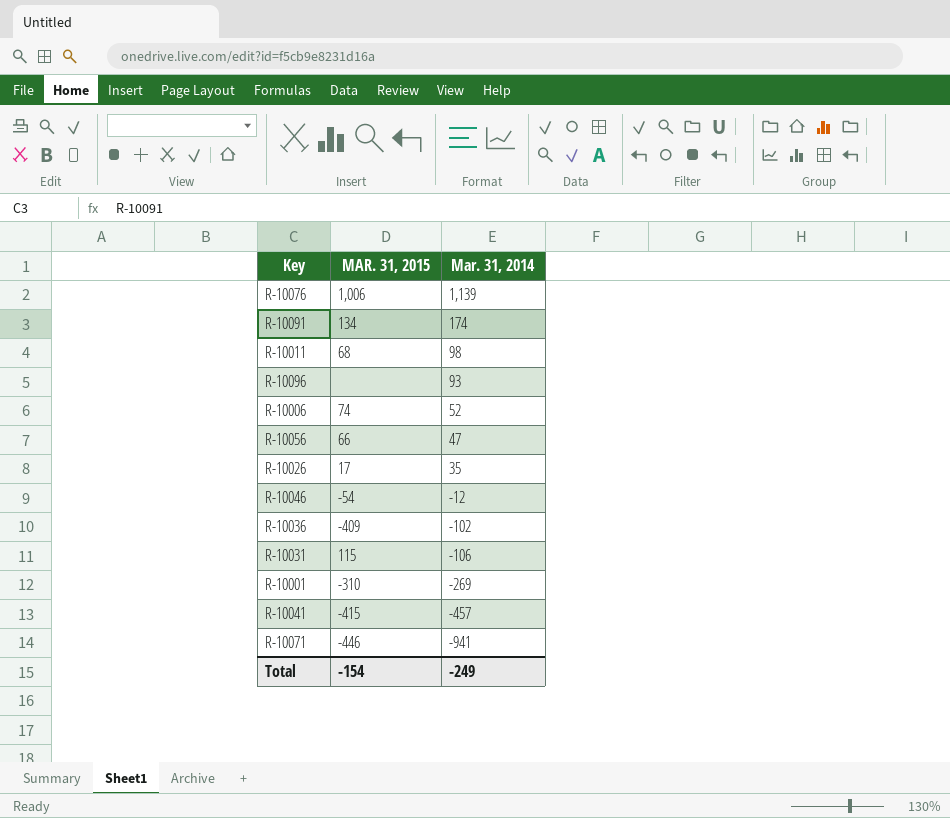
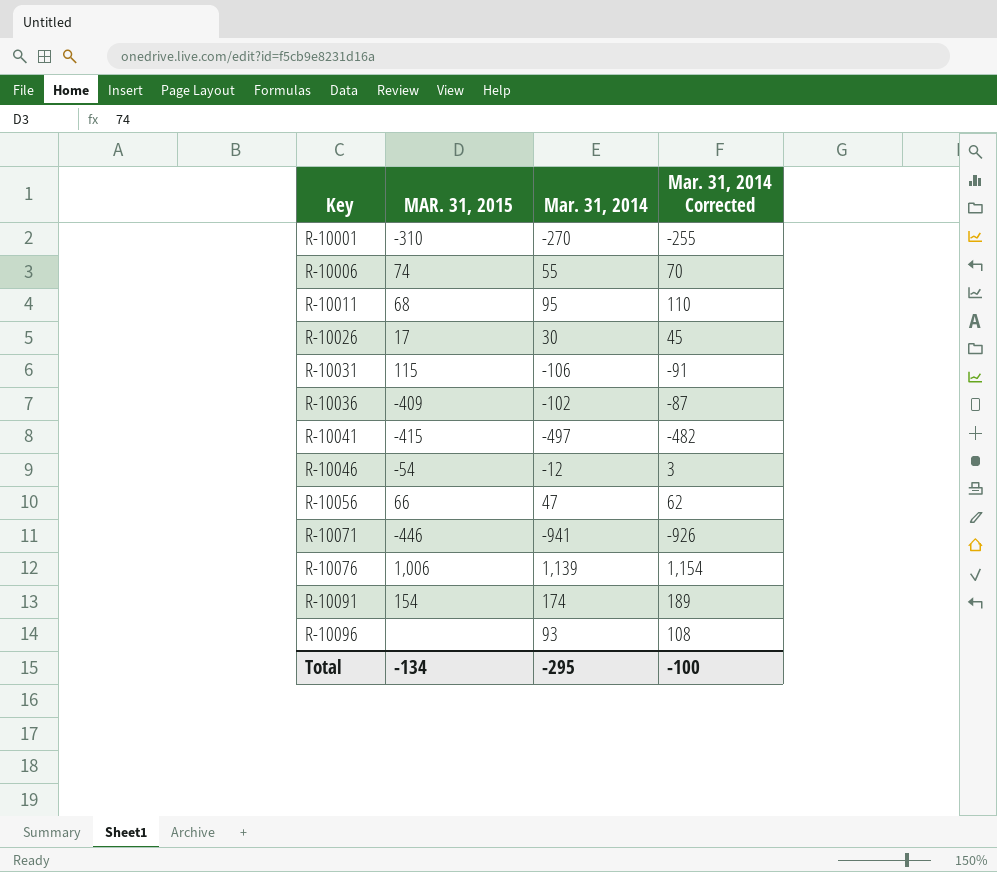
row order: Mar. 31, 2014 descending -> Key ascending
column Mar. 31, 2014 Corrected | formula: none -> [Mar. 31, 2014] + 15
R-10001 | Mar. 31, 2014: -269 -> -270
R-10006 | Mar. 31, 2014: 52 -> 55
R-10011 | Mar. 31, 2014: 98 -> 95
R-10026 | Mar. 31, 2014: 35 -> 30
R-10041 | Mar. 31, 2014: -457 -> -497
R-10091 | MAR. 31, 2015: 134 -> 154
Total | MAR. 31, 2015: -154 -> -134
Total | Mar. 31, 2014: -249 -> -295

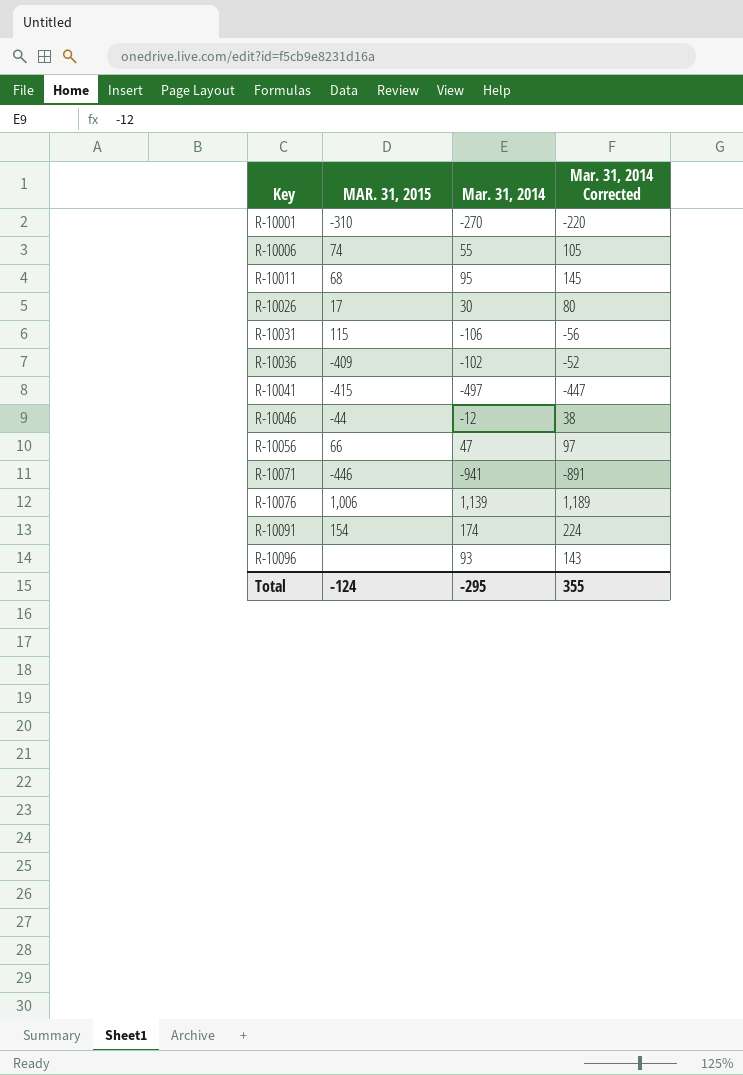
column Mar. 31, 2014 Corrected | formula: [Mar. 31, 2014] + 15 -> [Mar. 31, 2014] + 50
R-10046 | MAR. 31, 2015: -54 -> -44
Total | MAR. 31, 2015: -134 -> -124
Total | Mar. 31, 2014 Corrected: -100 -> 355

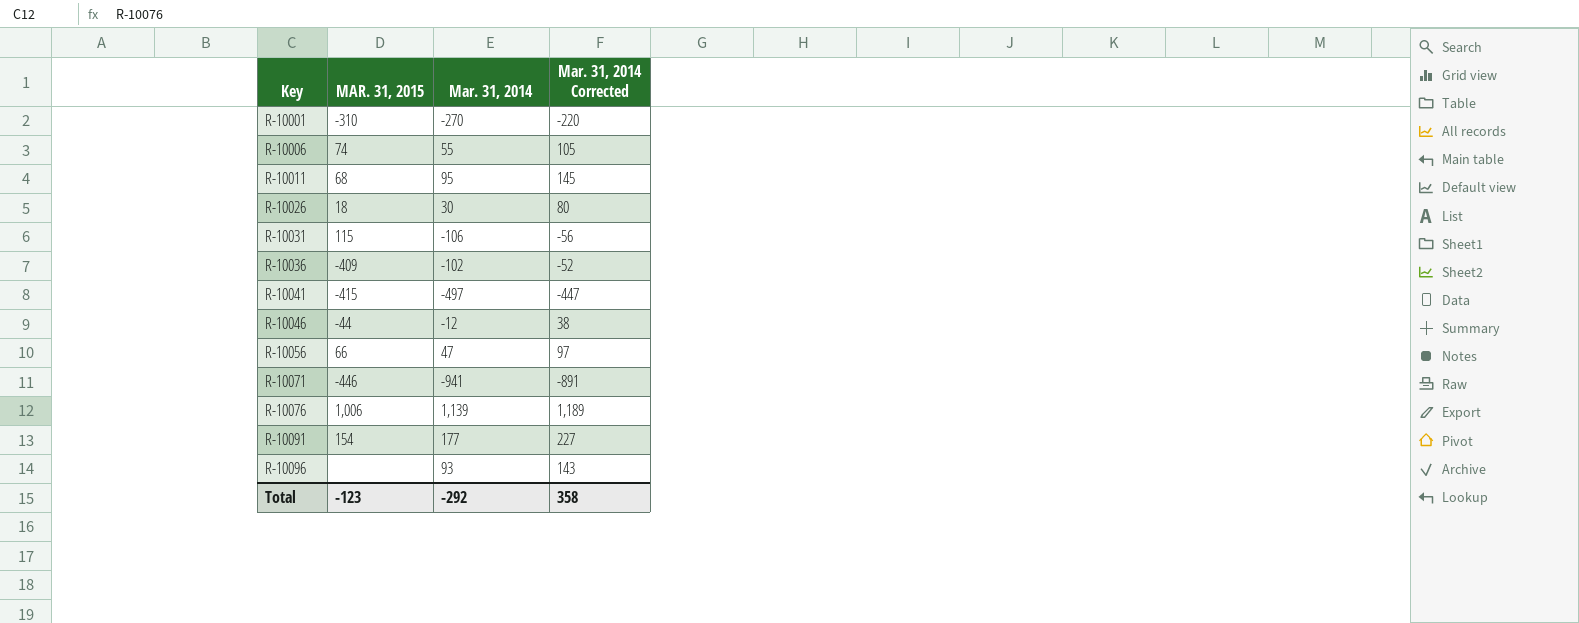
R-10026 | MAR. 31, 2015: 17 -> 18
R-10091 | Mar. 31, 2014: 174 -> 177
R-10091 | Mar. 31, 2014 Corrected: 224 -> 227
Total | MAR. 31, 2015: -124 -> -123
Total | Mar. 31, 2014: -295 -> -292
Total | Mar. 31, 2014 Corrected: 355 -> 358

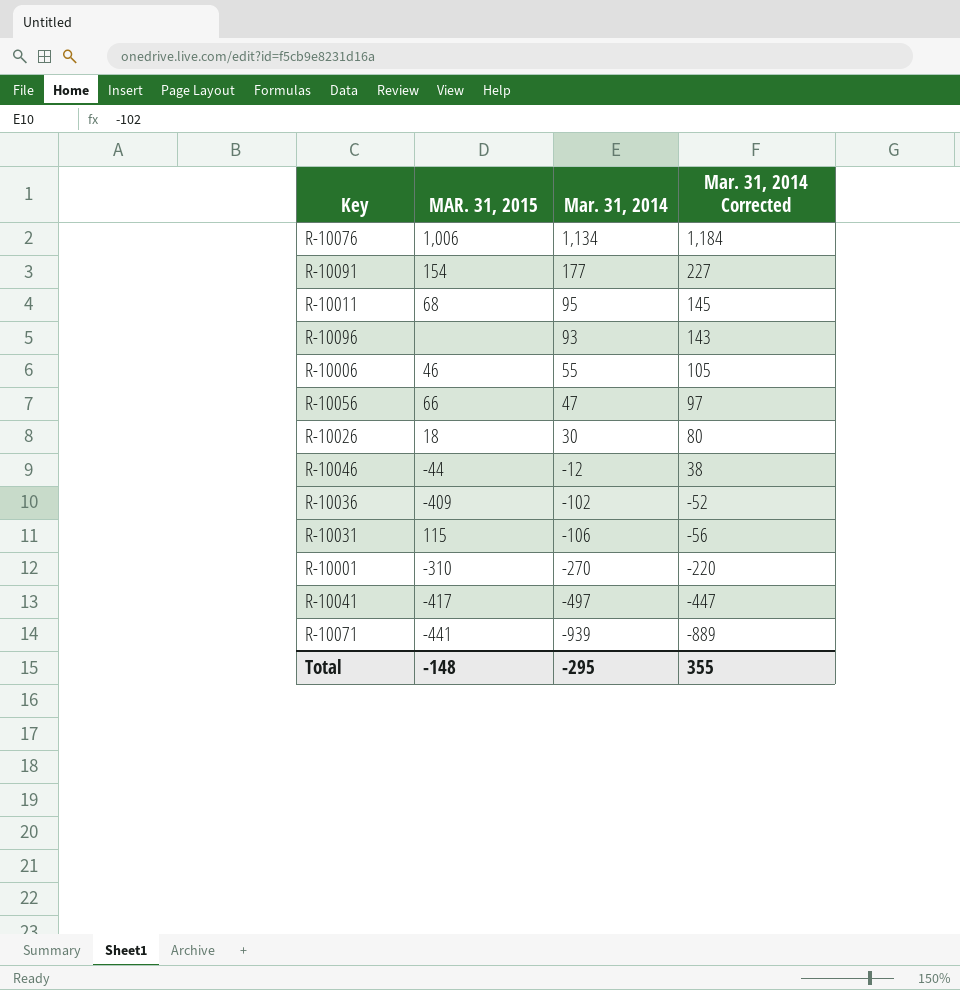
row order: Key ascending -> Mar. 31, 2014 descending
R-10076 | Mar. 31, 2014: 1,139 -> 1,134
R-10076 | Mar. 31, 2014 Corrected: 1,189 -> 1,184
R-10006 | MAR. 31, 2015: 74 -> 46
R-10041 | MAR. 31, 2015: -415 -> -417
R-10071 | MAR. 31, 2015: -446 -> -441
R-10071 | Mar. 31, 2014: -941 -> -939
R-10071 | Mar. 31, 2014 Corrected: -891 -> -889
Total | MAR. 31, 2015: -123 -> -148
Total | Mar. 31, 2014: -292 -> -295
Total | Mar. 31, 2014 Corrected: 358 -> 355

